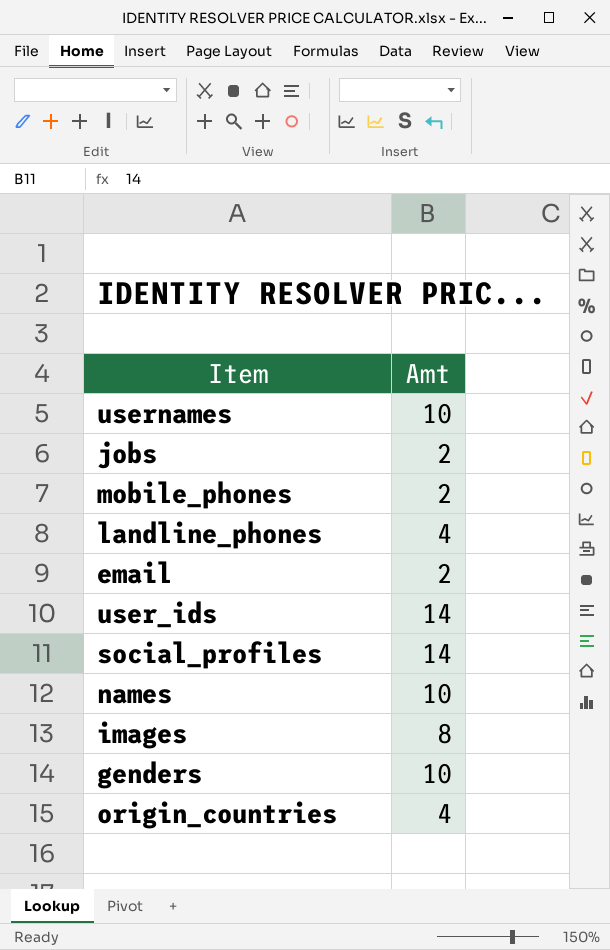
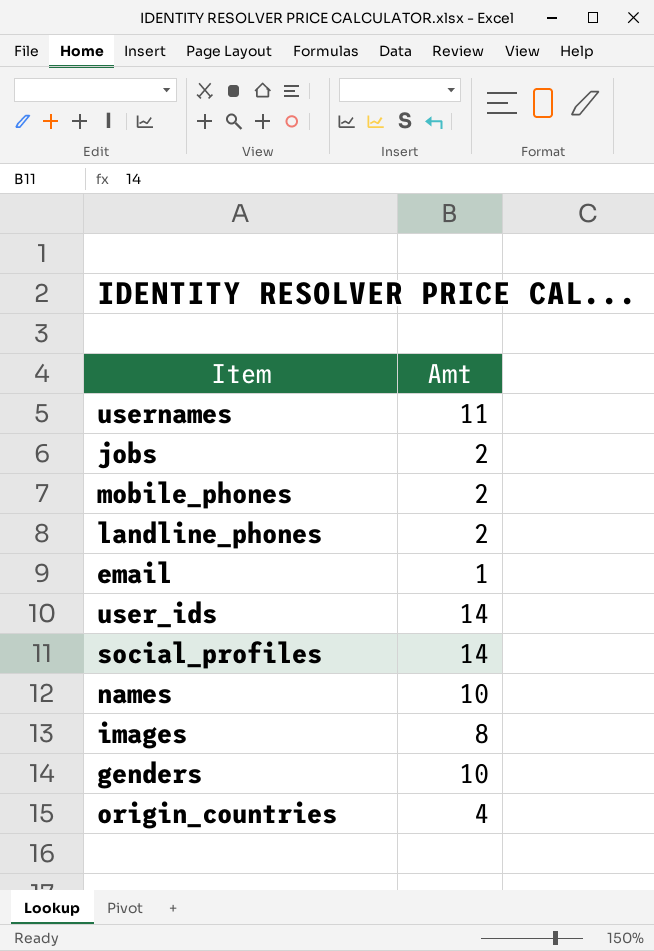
usernames | Amt: 10 -> 11
landline_phones | Amt: 4 -> 2
email | Amt: 2 -> 1

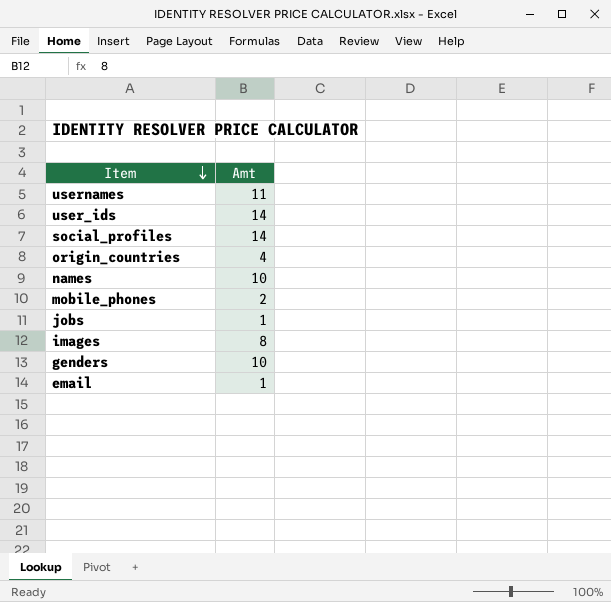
row order: none -> Item descending
row landline_phones: 2 -> none
jobs | Amt: 2 -> 1

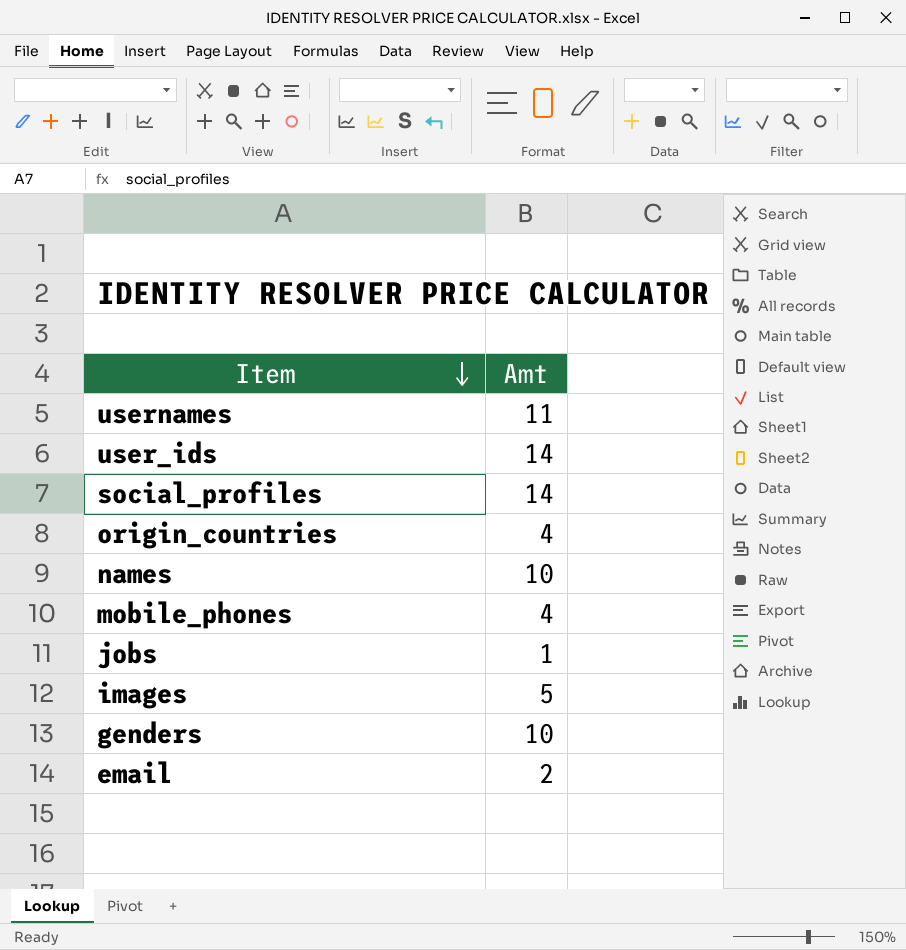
mobile_phones | Amt: 2 -> 4
images | Amt: 8 -> 5
email | Amt: 1 -> 2

